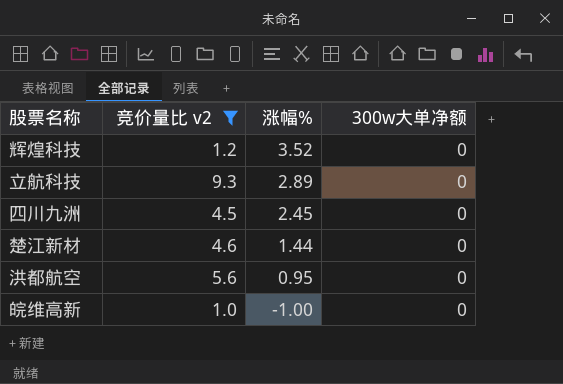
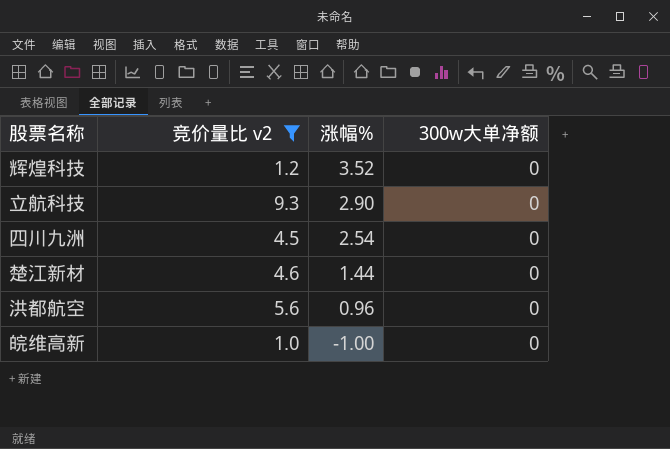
立航科技 | 涨幅%: 2.89 -> 2.90
四川九洲 | 涨幅%: 2.45 -> 2.54
洪都航空 | 涨幅%: 0.95 -> 0.96

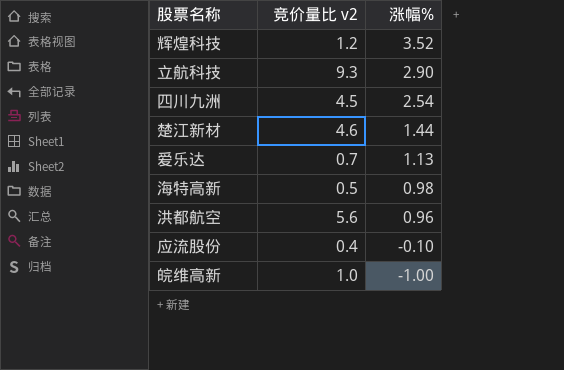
filter: 竞价量比 v2 >= 1.0 -> none
column 300w大单净额 | position: 4 -> none

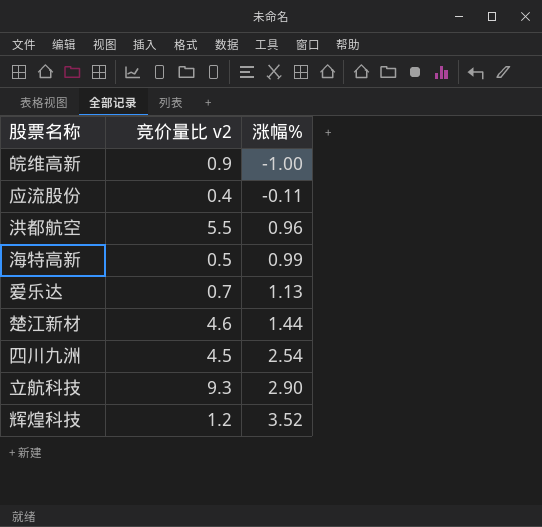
row order: 涨幅% descending -> 涨幅% ascending
皖维高新 | 竞价量比 v2: 1.0 -> 0.9
应流股份 | 涨幅%: -0.10 -> -0.11
洪都航空 | 竞价量比 v2: 5.6 -> 5.5
海特高新 | 涨幅%: 0.98 -> 0.99

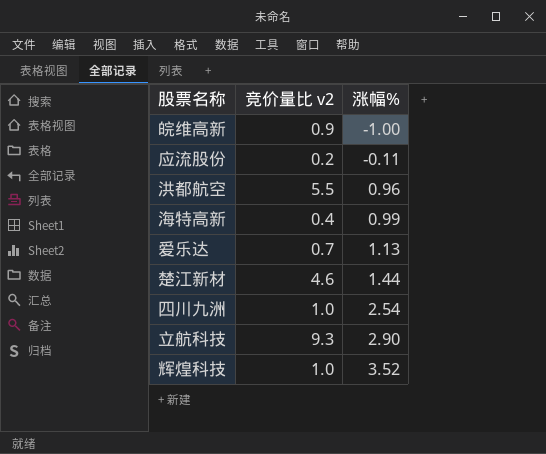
应流股份 | 竞价量比 v2: 0.4 -> 0.2
海特高新 | 竞价量比 v2: 0.5 -> 0.4
四川九洲 | 竞价量比 v2: 4.5 -> 1.0
辉煌科技 | 竞价量比 v2: 1.2 -> 1.0

